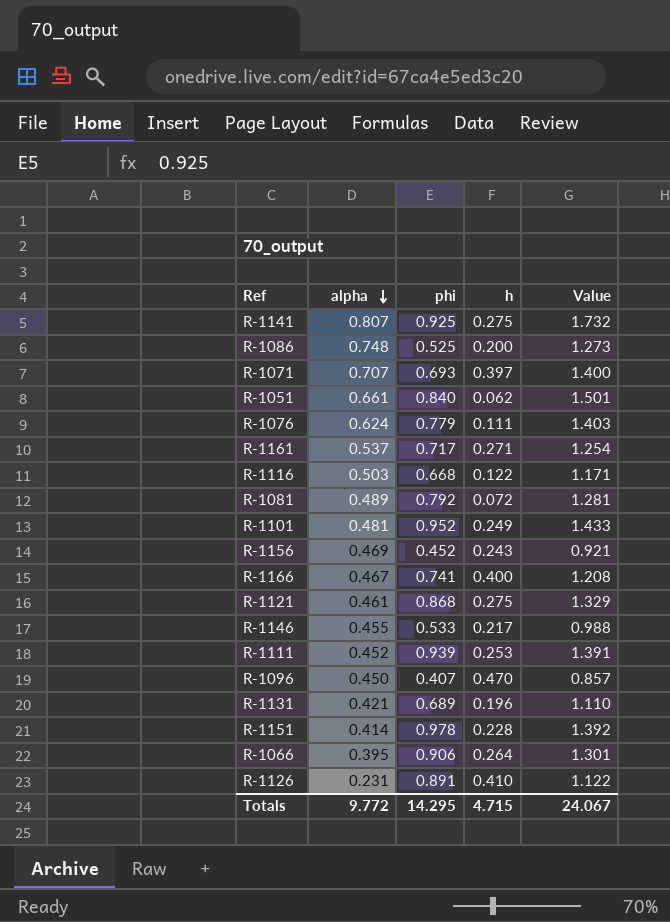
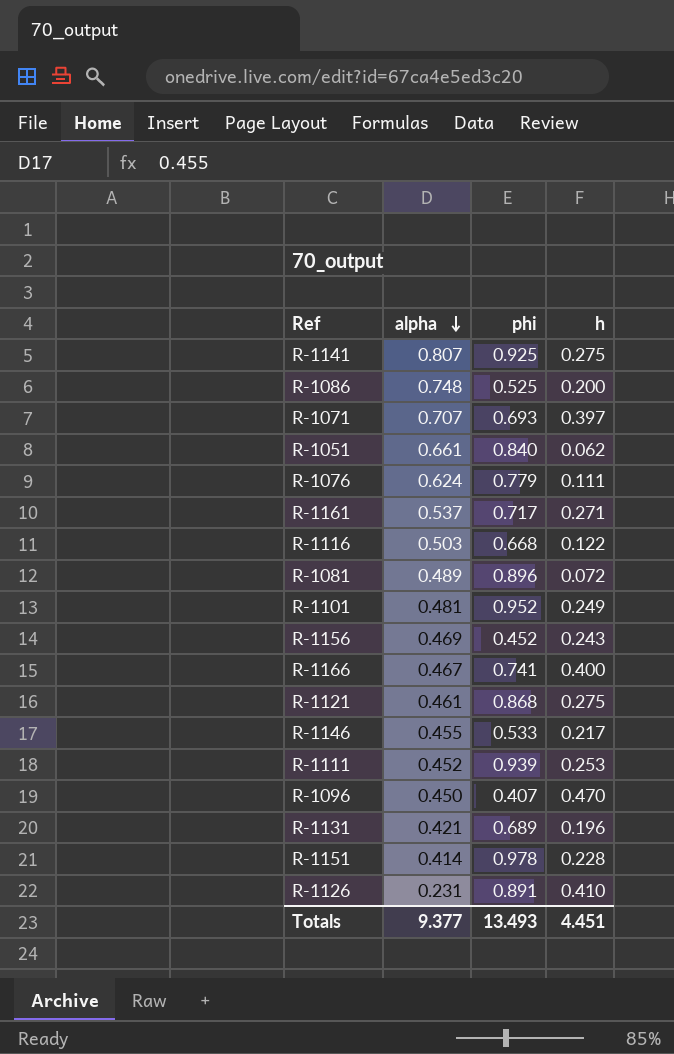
column Value | formula: [alpha] + [phi] -> none
row R-1066: 0.395 | 0.906 | 0.264 | 1.301 -> none
R-1081 | phi: 0.792 -> 0.896
Totals | alpha: 9.772 -> 9.377
Totals | phi: 14.295 -> 13.493
Totals | h: 4.715 -> 4.451

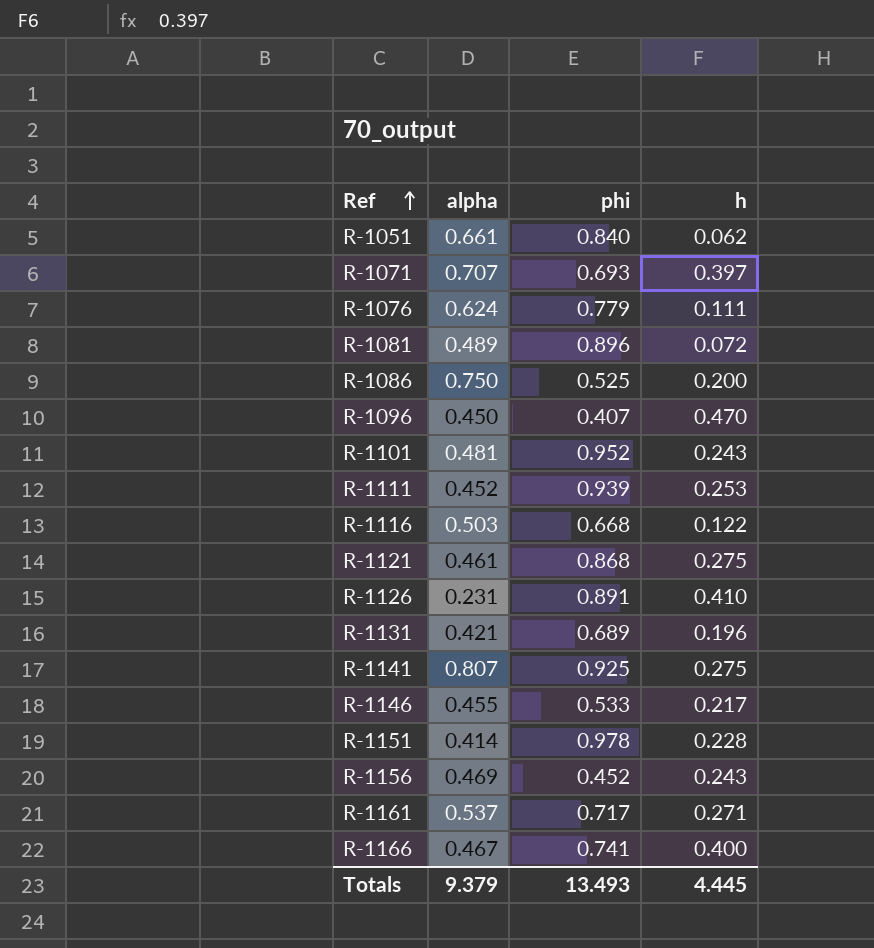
row order: alpha descending -> Ref ascending
R-1086 | alpha: 0.748 -> 0.750
R-1101 | h: 0.249 -> 0.243
Totals | alpha: 9.377 -> 9.379
Totals | h: 4.451 -> 4.445

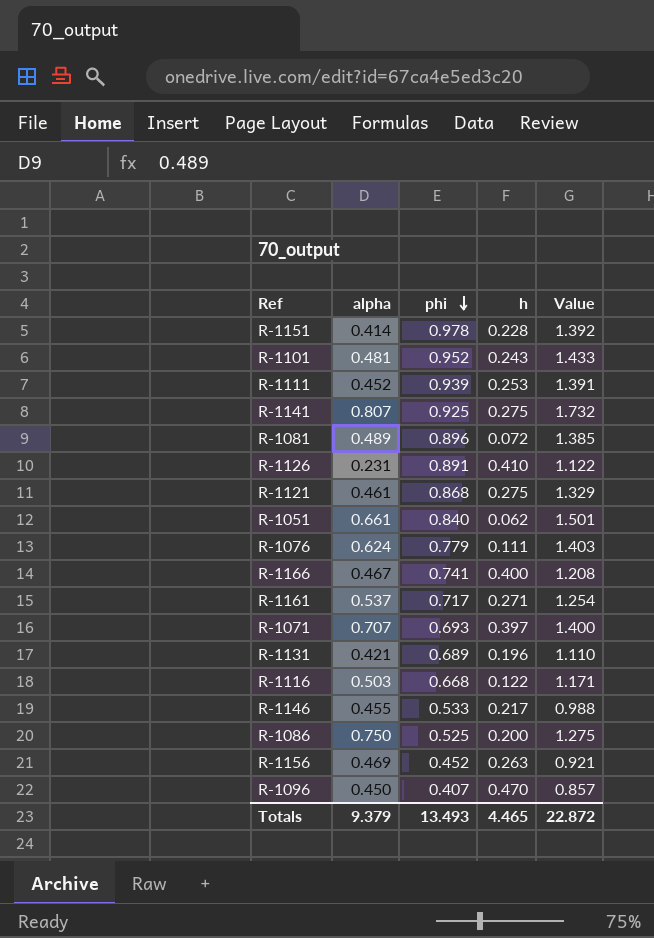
row order: Ref ascending -> phi descending
column Value | formula: none -> [alpha] + [phi]
R-1156 | h: 0.243 -> 0.263
Totals | h: 4.445 -> 4.465

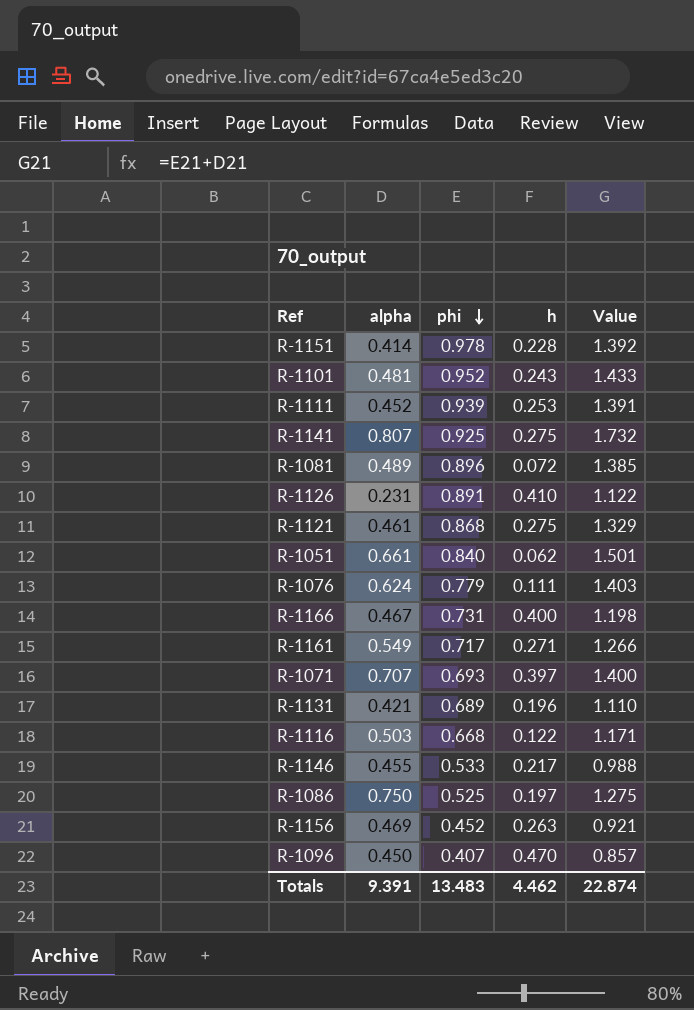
R-1166 | phi: 0.741 -> 0.731
R-1166 | Value: 1.208 -> 1.198
R-1161 | alpha: 0.537 -> 0.549
R-1161 | Value: 1.254 -> 1.266
R-1086 | h: 0.200 -> 0.197
Totals | alpha: 9.379 -> 9.391
Totals | phi: 13.493 -> 13.483
Totals | h: 4.465 -> 4.462
Totals | Value: 22.872 -> 22.874

